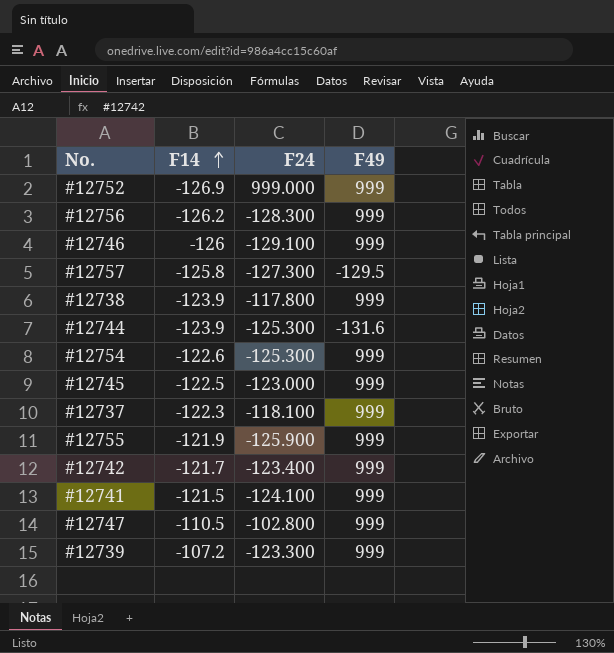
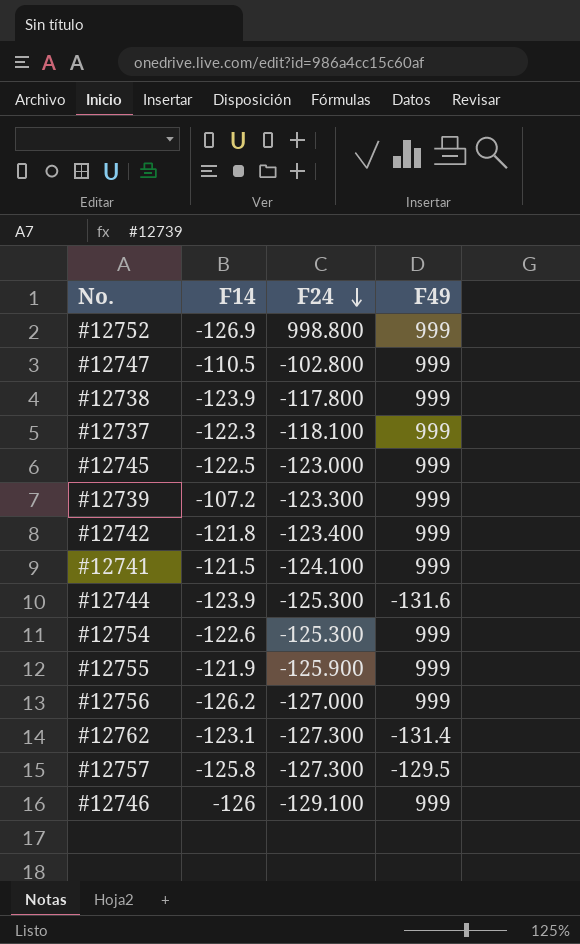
row order: F14 ascending -> F24 descending
#12752 | F24: 999.000 -> 998.800
#12742 | F14: -121.7 -> -121.8
#12756 | F24: -128.300 -> -127.000
row #12762: none -> -123.1 | -127.300 | -131.4

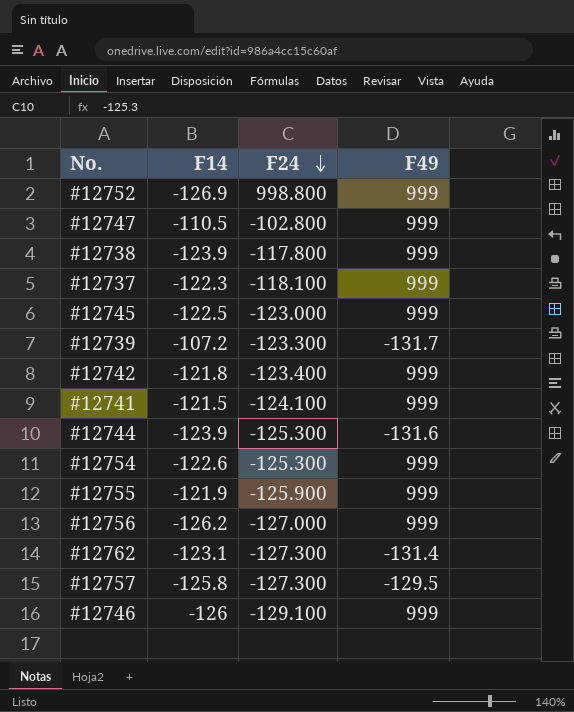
#12739 | F49: 999 -> -131.7

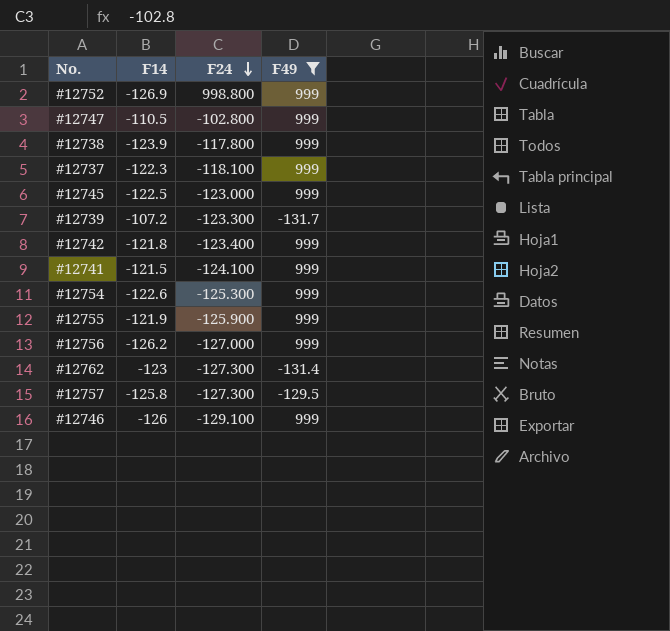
filter: none -> F49 != -131.6
#12762 | F14: -123.1 -> -123

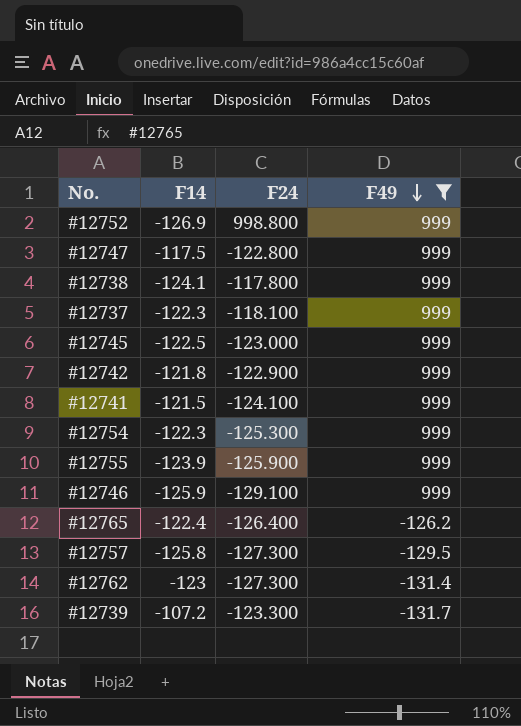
row order: F24 descending -> F49 descending
row #12756: -126.2 | -127.000 | 999 -> none
#12747 | F14: -110.5 -> -117.5
#12747 | F24: -102.800 -> -122.800
#12738 | F14: -123.9 -> -124.1
#12742 | F24: -123.400 -> -122.900
#12754 | F14: -122.6 -> -122.3
#12755 | F14: -121.9 -> -123.9
#12746 | F14: -126 -> -125.9
row #12765: none -> -122.4 | -126.400 | -126.2

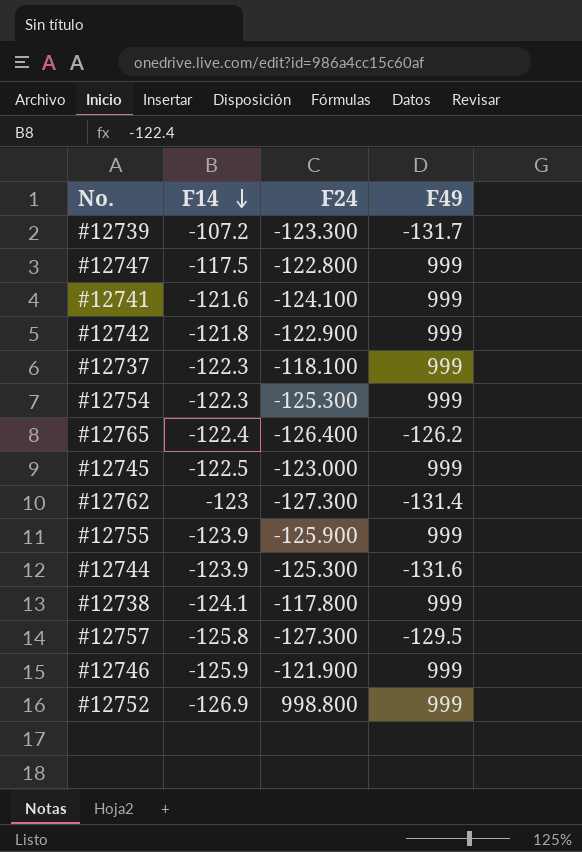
filter: F49 != -131.6 -> none
row order: F49 descending -> F14 descending
#12741 | F14: -121.5 -> -121.6
#12746 | F24: -129.100 -> -121.900

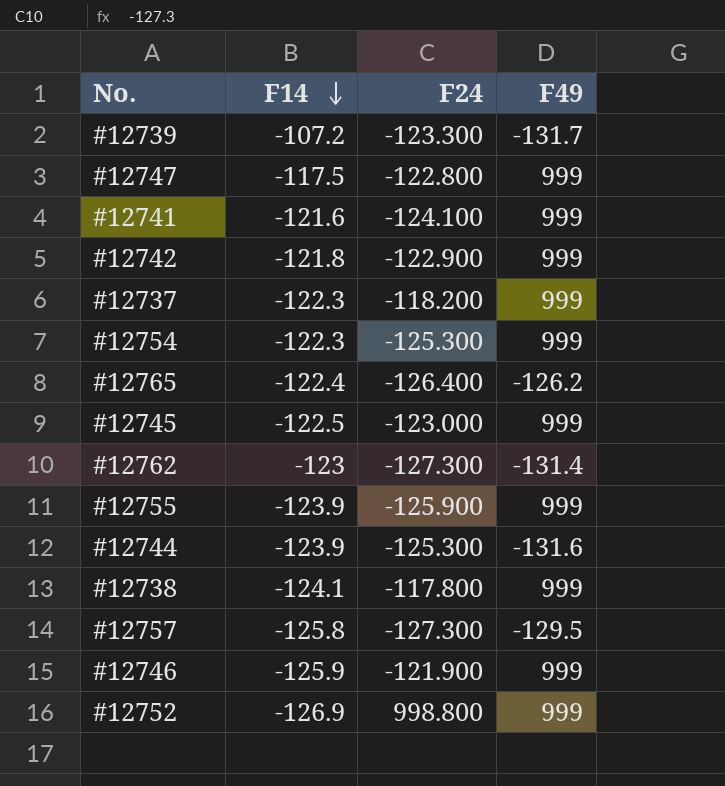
#12737 | F24: -118.100 -> -118.200

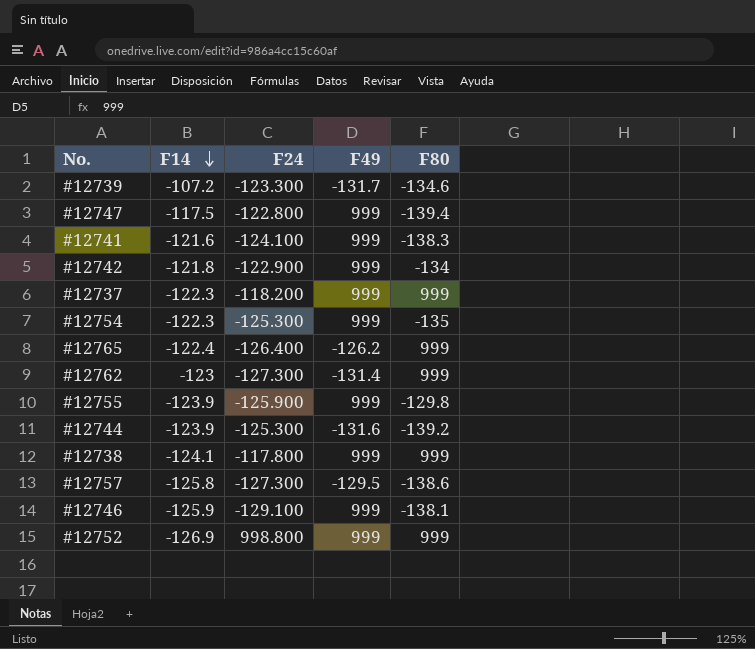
column F80 | position: none -> 5
row #12745: -122.5 | -123.000 | 999 -> none
#12746 | F24: -121.900 -> -129.100

